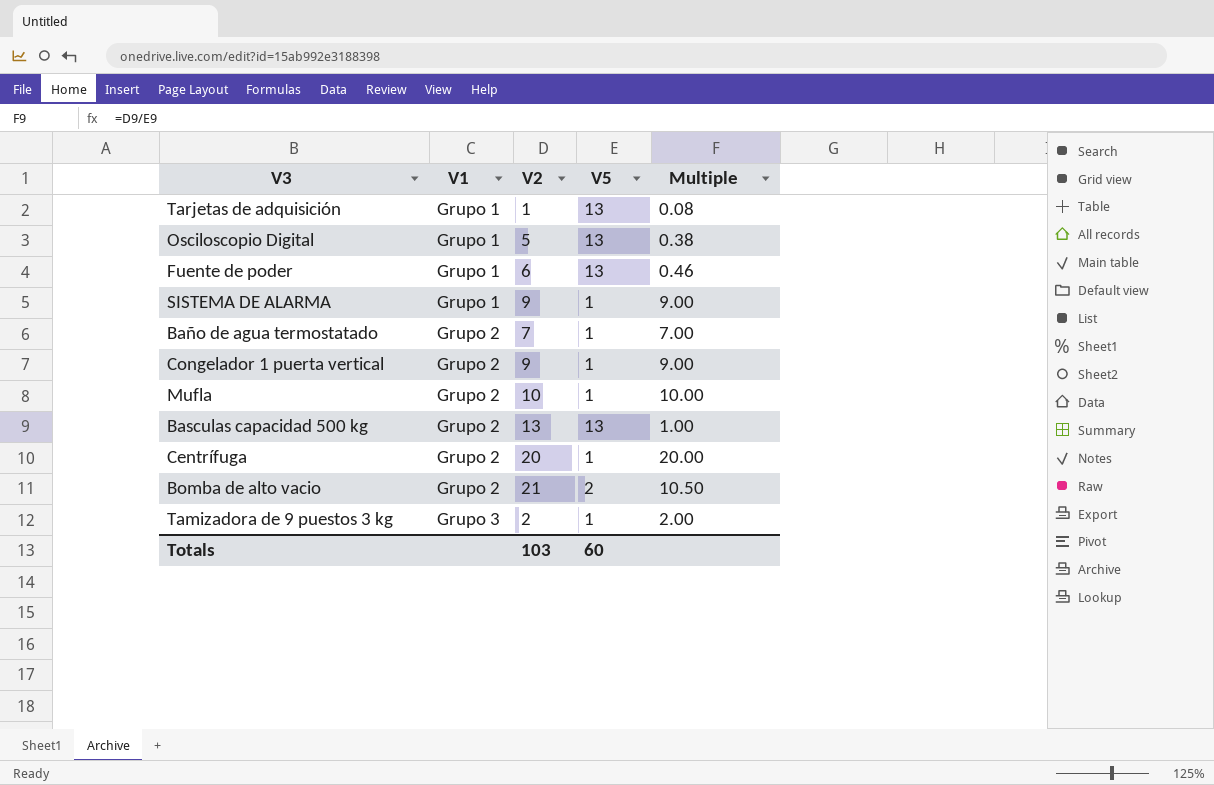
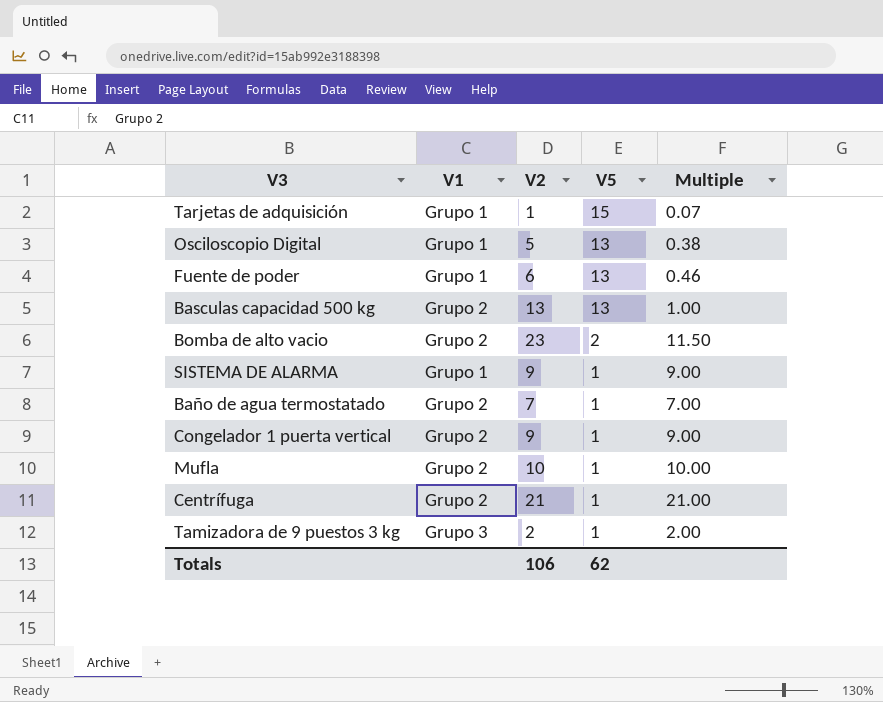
row order: V1 ascending -> V5 descending
Tarjetas de adquisición | V5: 13 -> 15
Tarjetas de adquisición | Multiple: 0.08 -> 0.07
Bomba de alto vacio | V2: 21 -> 23
Bomba de alto vacio | Multiple: 10.50 -> 11.50
Centrífuga | V2: 20 -> 21
Centrífuga | Multiple: 20.00 -> 21.00
Totals | V2: 103 -> 106
Totals | V5: 60 -> 62

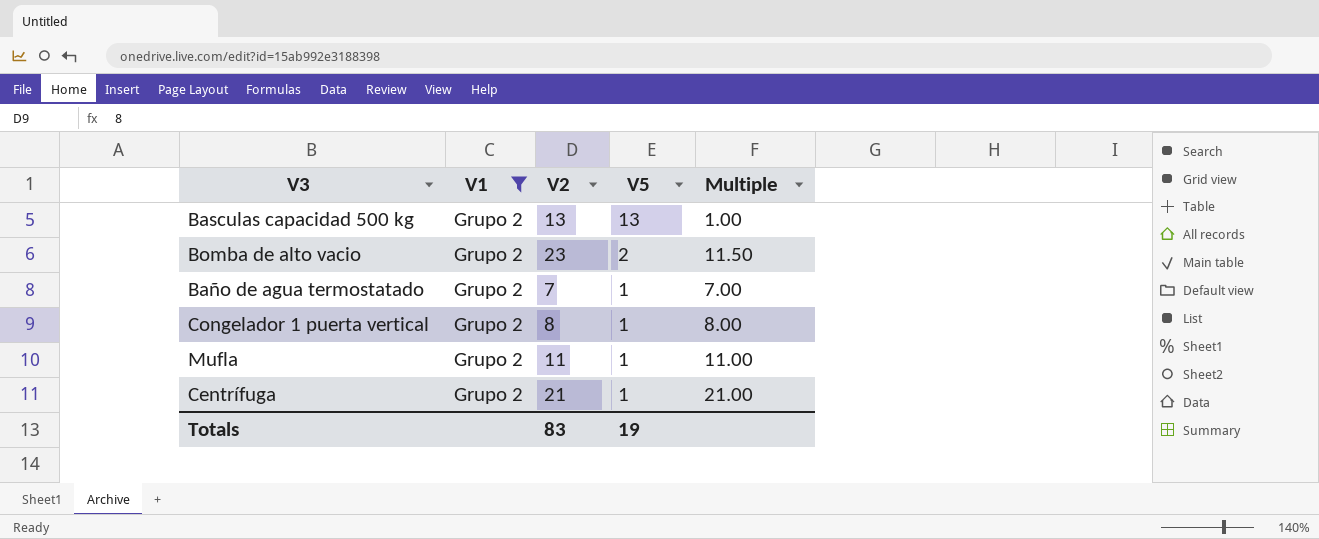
filter: none -> V1 = Grupo 2
Congelador 1 puerta vertical | V2: 9 -> 8
Congelador 1 puerta vertical | Multiple: 9.00 -> 8.00
Mufla | V2: 10 -> 11
Mufla | Multiple: 10.00 -> 11.00
Totals | V2: 106 -> 83
Totals | V5: 62 -> 19

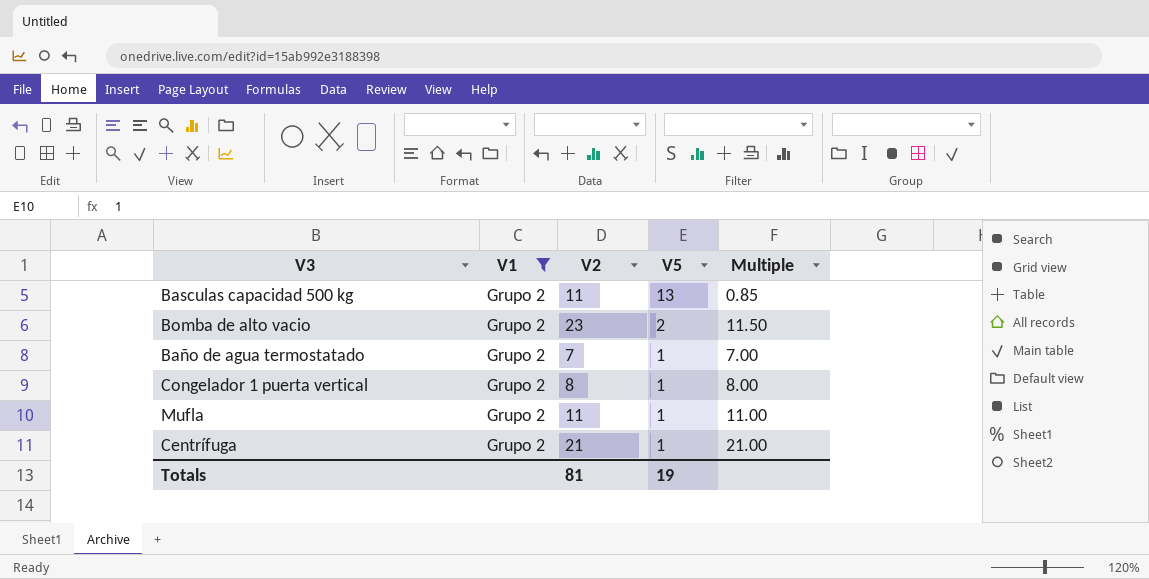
Basculas capacidad 500 kg | V2: 13 -> 11
Basculas capacidad 500 kg | Multiple: 1.00 -> 0.85
Totals | V2: 83 -> 81

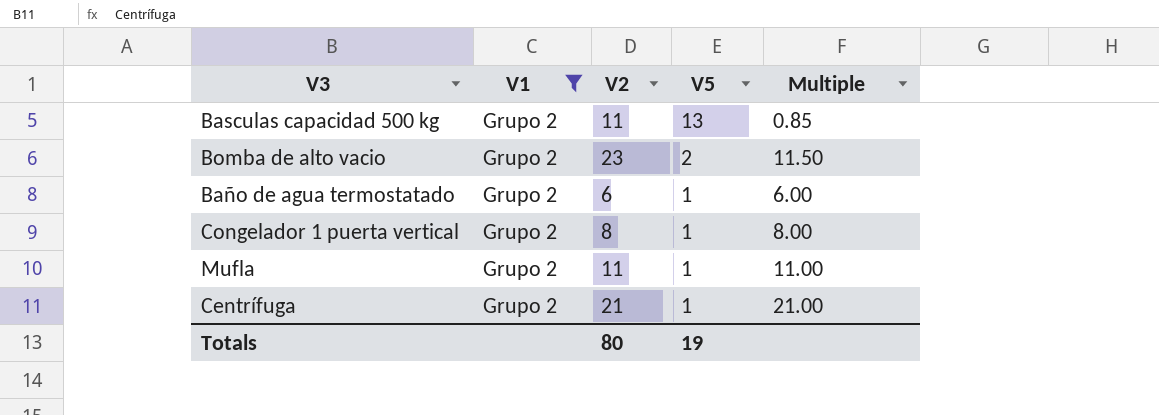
Baño de agua termostatado | V2: 7 -> 6
Baño de agua termostatado | Multiple: 7.00 -> 6.00
Totals | V2: 81 -> 80

